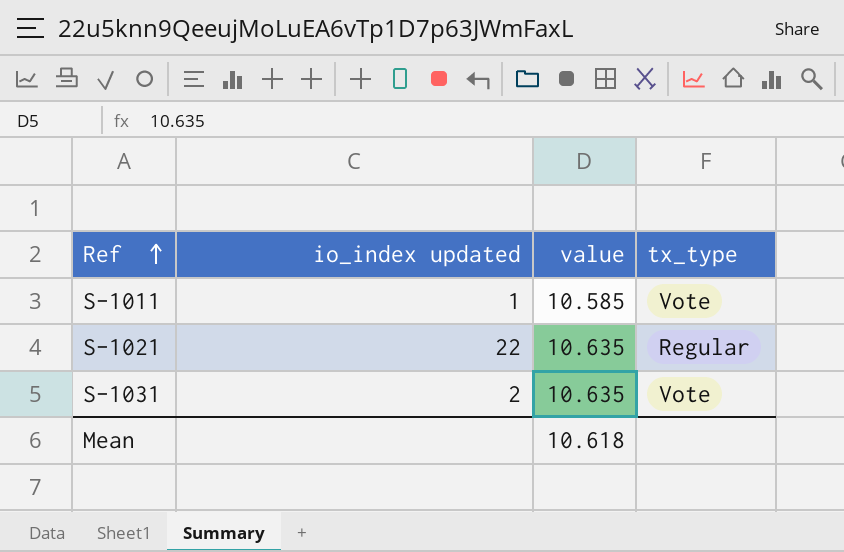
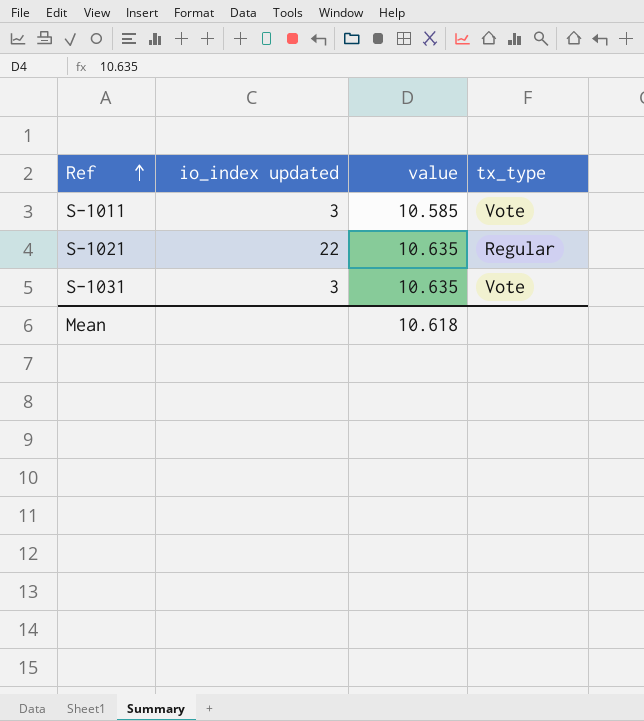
S-1011 | io_index updated: 1 -> 3
S-1031 | io_index updated: 2 -> 3

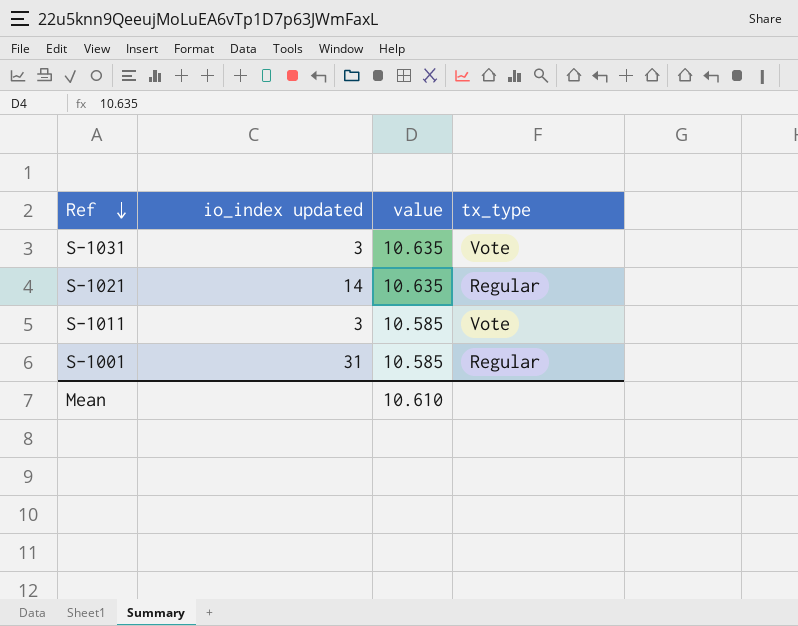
row order: Ref ascending -> Ref descending
S-1021 | io_index updated: 22 -> 14
row S-1001: none -> 31 | 10.585 | Regular
Mean | value: 10.618 -> 10.610

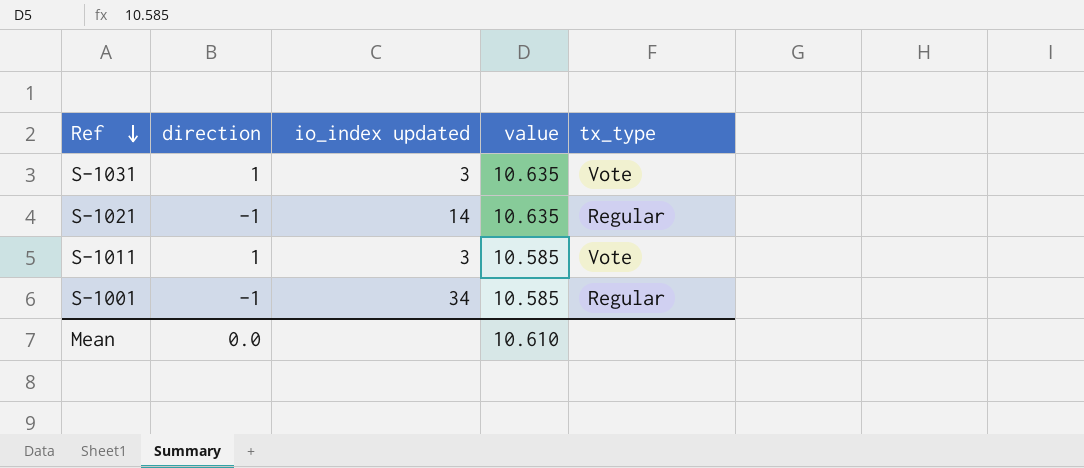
column direction | position: none -> 2
S-1001 | io_index updated: 31 -> 34

